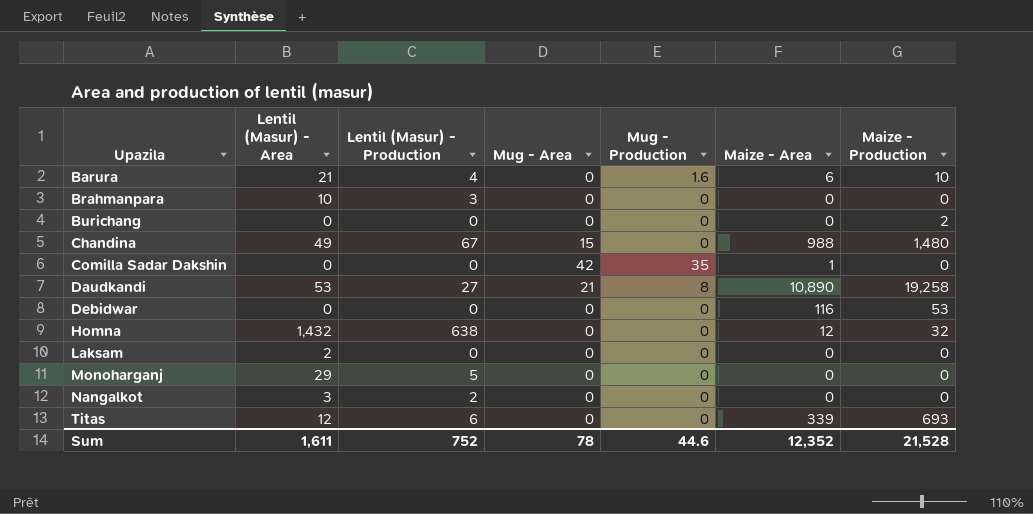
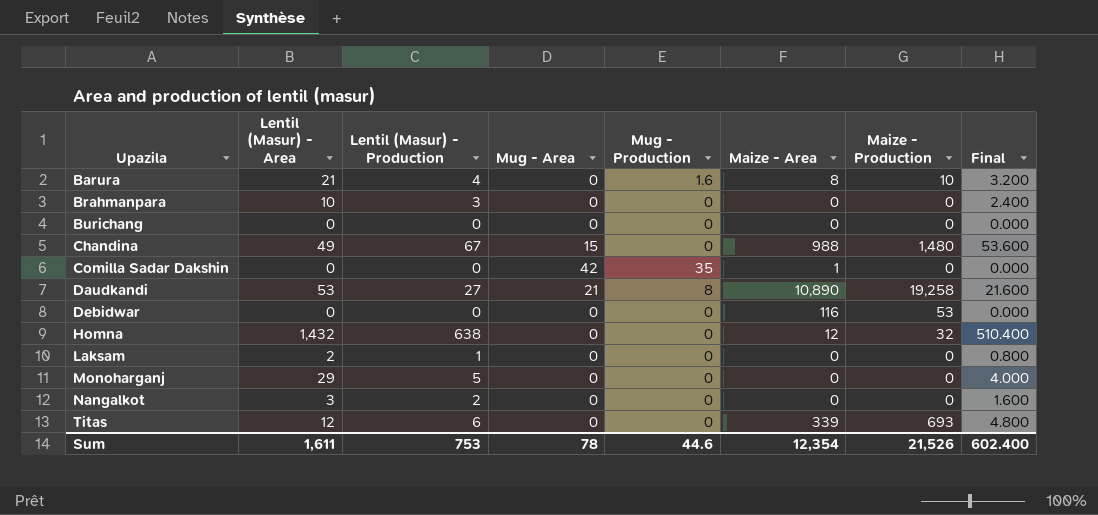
column Final | formula: none -> [Lentil (Masur) - Production] * 0.8
Barura | Maize - Area: 6 -> 8
Burichang | Maize - Production: 2 -> 0
Laksam | Lentil (Masur) - Production: 0 -> 1
Sum | Lentil (Masur) - Production: 752 -> 753
Sum | Maize - Area: 12,352 -> 12,354
Sum | Maize - Production: 21,528 -> 21,526

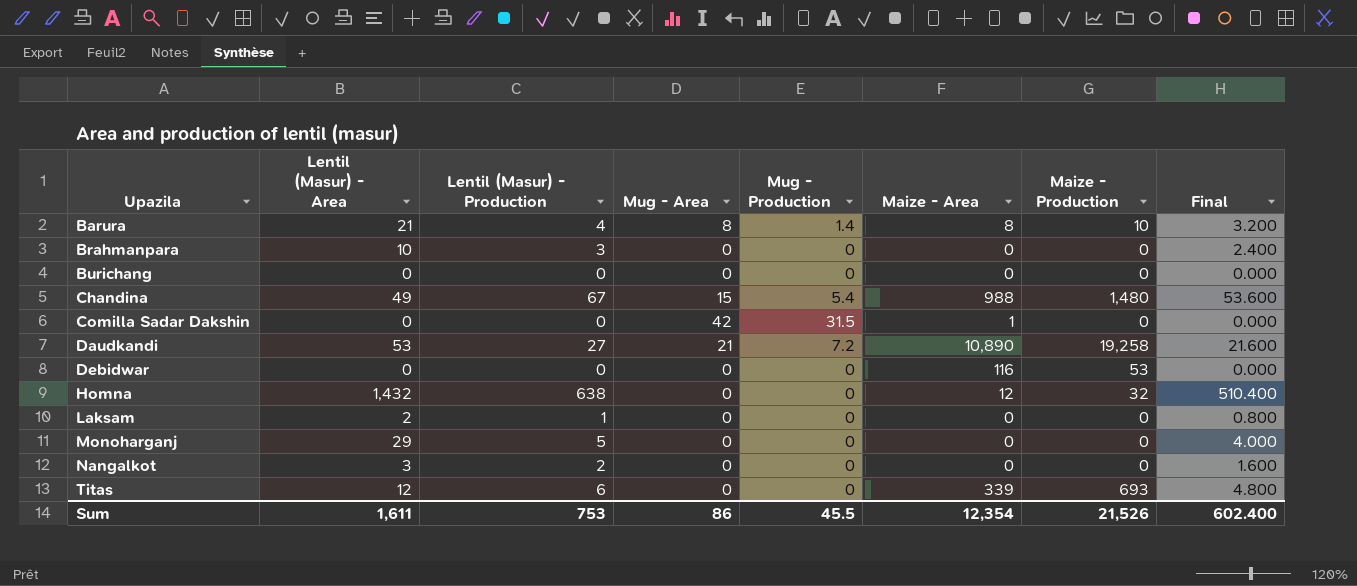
Barura | Mug - Area: 0 -> 8
Barura | Mug - Production: 1.6 -> 1.4
Chandina | Mug - Production: 0 -> 5.4
Comilla Sadar Dakshin | Mug - Production: 35 -> 31.5
Daudkandi | Mug - Production: 8 -> 7.2
Sum | Mug - Area: 78 -> 86
Sum | Mug - Production: 44.6 -> 45.5

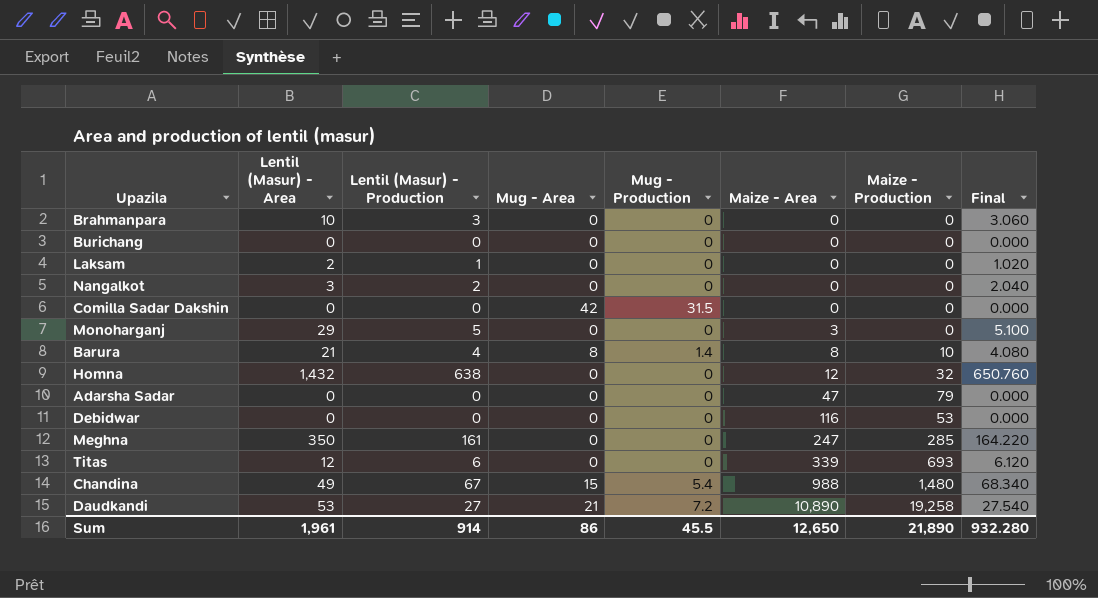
row order: Upazila ascending -> Maize - Area ascending
column Final | formula: [Lentil (Masur) - Production] * 0.8 -> [Lentil (Masur) - Production] * 1.02
Comilla Sadar Dakshin | Maize - Area: 1 -> 0
Monoharganj | Maize - Area: 0 -> 3
row Adarsha Sadar: none -> 0 | 0 | 0 | 0 | 47 | 79 | 0.000
row Meghna: none -> 350 | 161 | 0 | 0 | 247 | 285 | 164.220
Sum | Lentil (Masur) - Area: 1,611 -> 1,961
Sum | Lentil (Masur) - Production: 753 -> 914
Sum | Maize - Area: 12,354 -> 12,650
Sum | Maize - Production: 21,526 -> 21,890
Sum | Final: 602.400 -> 932.280

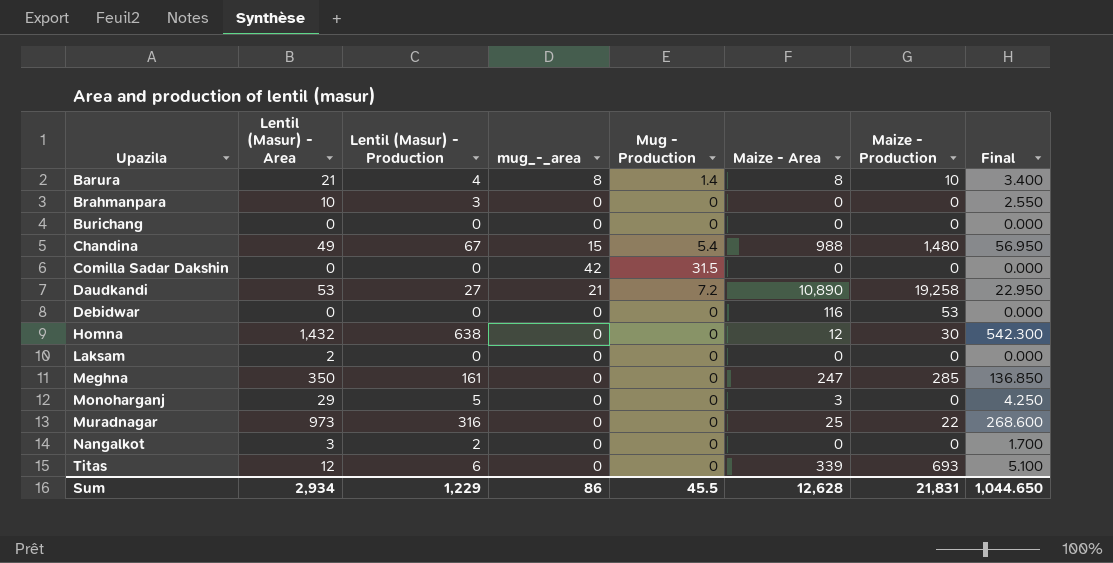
row order: Maize - Area ascending -> Upazila ascending
column name: Mug - Area -> mug_-_area
column Final | formula: [Lentil (Masur) - Production] * 1.02 -> [Lentil (Masur) - Production] * 0.85
row Adarsha Sadar: 0 | 0 | 0 | 0 | 47 | 79 | 0.000 -> none
Homna | Maize - Production: 32 -> 30
Laksam | Lentil (Masur) - Production: 1 -> 0
row Muradnagar: none -> 973 | 316 | 0 | 0 | 25 | 22 | 268.600
Sum | Lentil (Masur) - Area: 1,961 -> 2,934
Sum | Lentil (Masur) - Production: 914 -> 1,229
Sum | Maize - Area: 12,650 -> 12,628
Sum | Maize - Production: 21,890 -> 21,831
Sum | Final: 932.280 -> 1,044.650

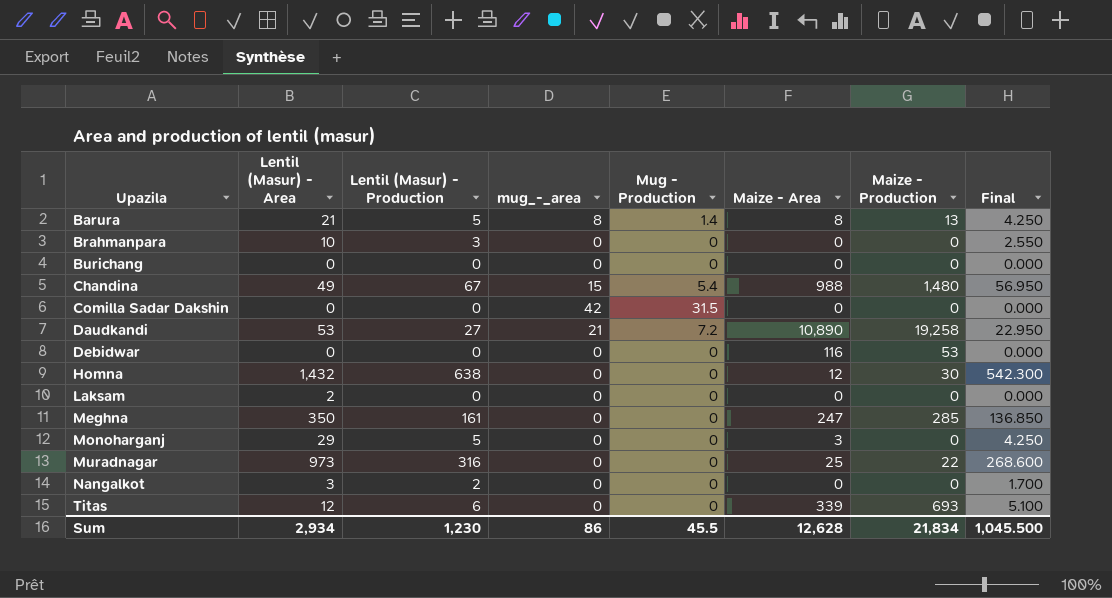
Barura | Lentil (Masur) - Production: 4 -> 5
Barura | Maize - Production: 10 -> 13
Barura | Final: 3.400 -> 4.250
Sum | Lentil (Masur) - Production: 1,229 -> 1,230
Sum | Maize - Production: 21,831 -> 21,834
Sum | Final: 1,044.650 -> 1,045.500

